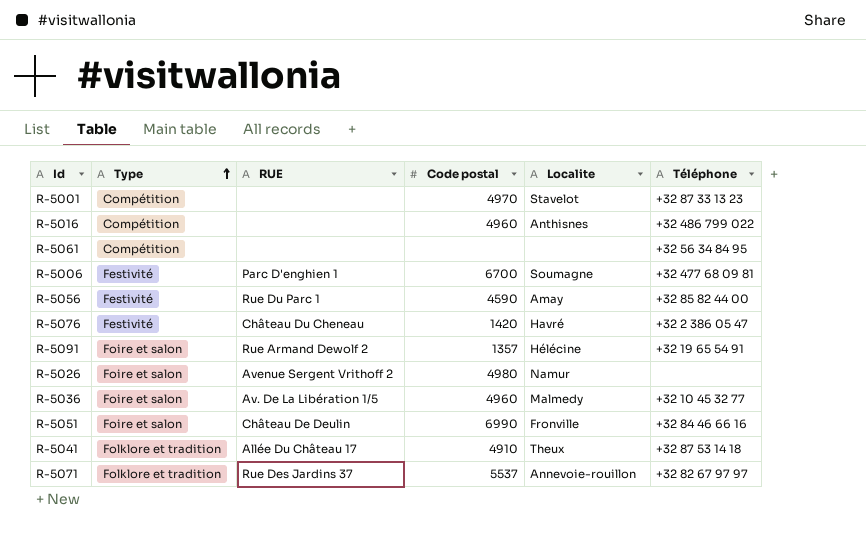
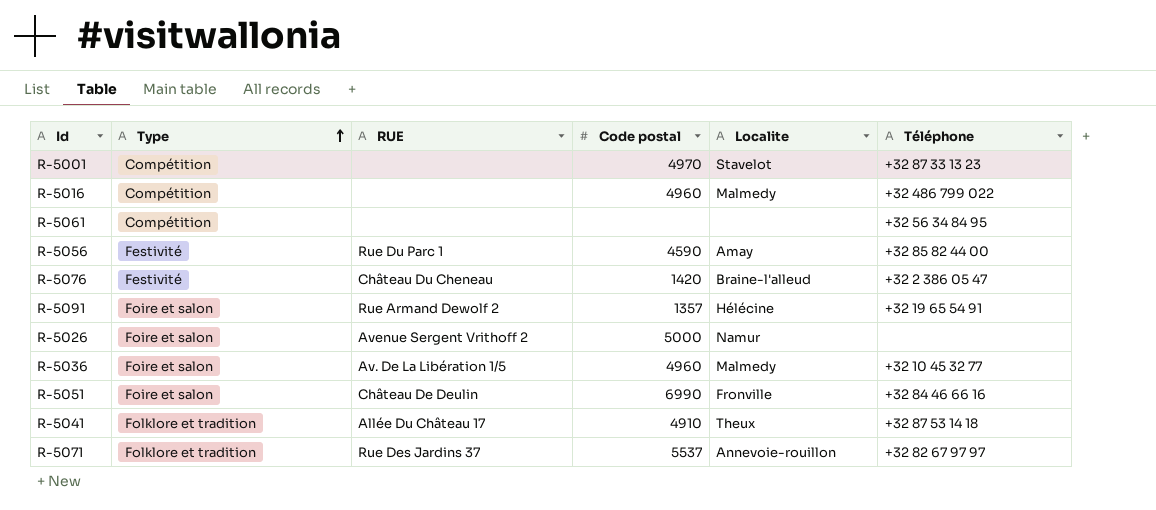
row R-5006: Festivité | Parc D'enghien 1 | 6700 | Soumagne | +32 477 68 09 81 -> none
R-5016 | Localite: Anthisnes -> Malmedy
R-5076 | Localite: Havré -> Braine-l'alleud
R-5026 | Code postal: 4980 -> 5000

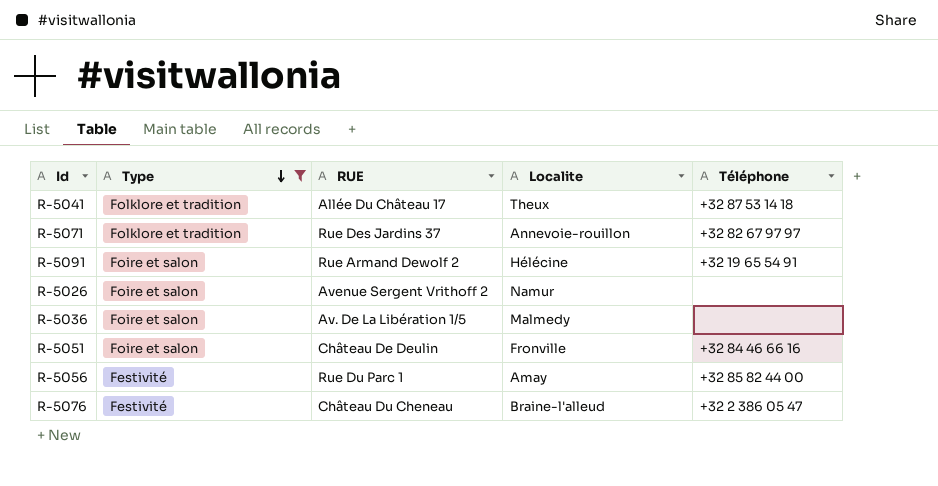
filter: none -> Type != Compétition
row order: Type ascending -> Type descending
column Code postal | position: 4 -> none
R-5036 | Téléphone: +32 10 45 32 77 -> none

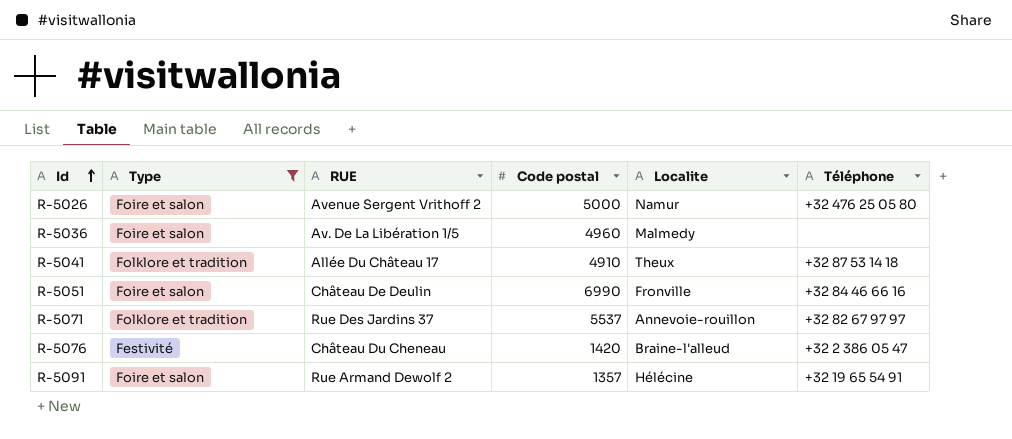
row order: Type descending -> Id ascending
column Code postal | position: none -> 4
row R-5056: Festivité | Rue Du Parc 1 | Amay | +32 85 82 44 00 -> none
R-5026 | Téléphone: none -> +32 476 25 05 80

